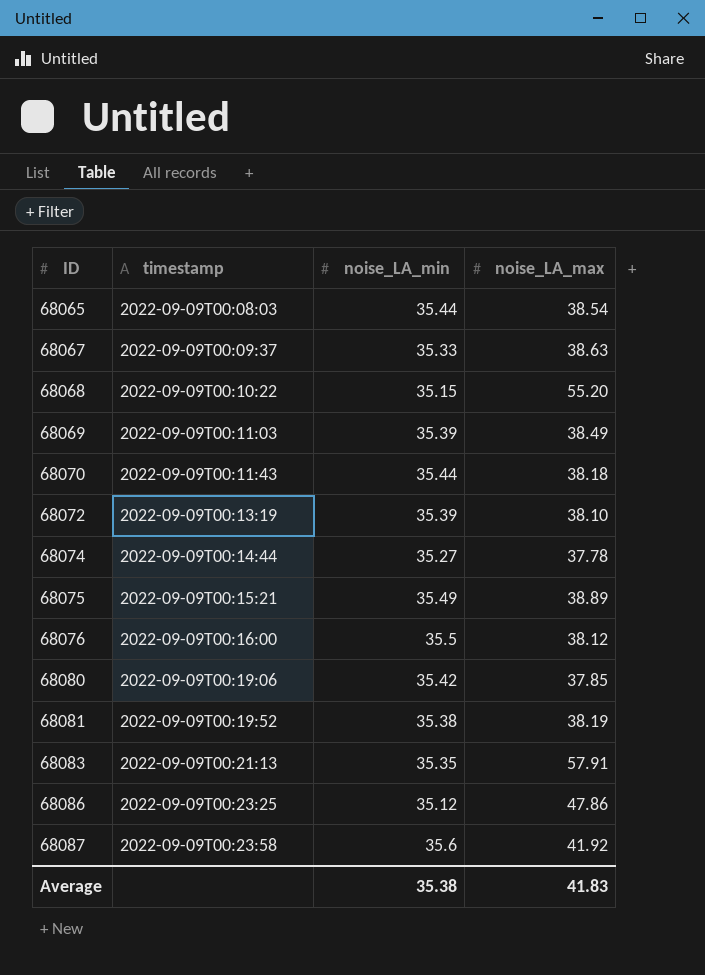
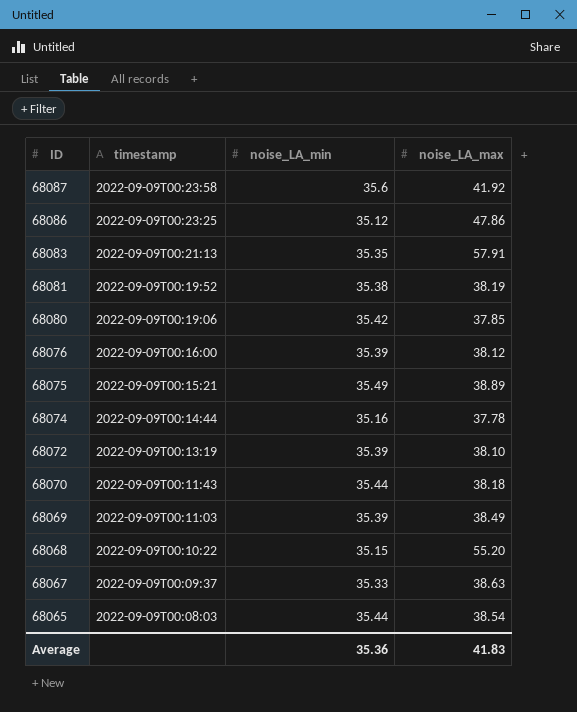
row order: ID ascending -> ID descending
68076 | noise_LA_min: 35.5 -> 35.39
68074 | noise_LA_min: 35.27 -> 35.16
Average | noise_LA_min: 35.38 -> 35.36

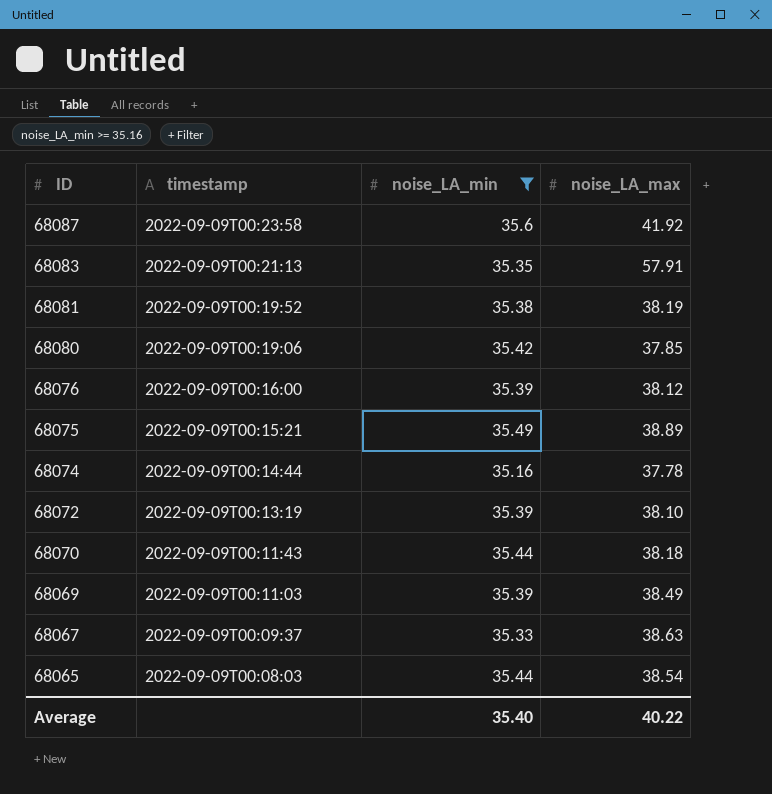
filter: none -> noise_LA_min >= 35.16
Average | noise_LA_min: 35.36 -> 35.40
Average | noise_LA_max: 41.83 -> 40.22

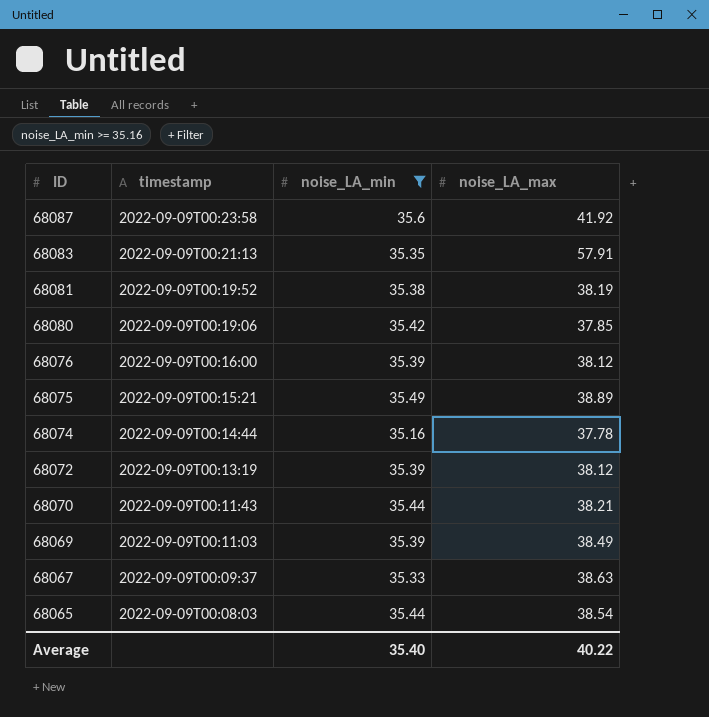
68072 | noise_LA_max: 38.10 -> 38.12
68070 | noise_LA_max: 38.18 -> 38.21

